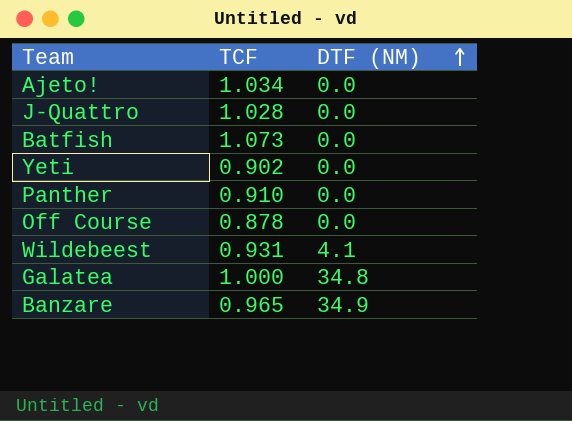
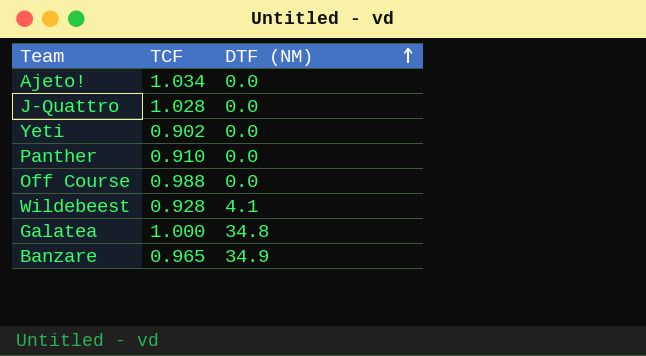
row Batfish: 1.073 | 0.0 -> none
Off Course | TCF: 0.878 -> 0.988
Wildebeest | TCF: 0.931 -> 0.928

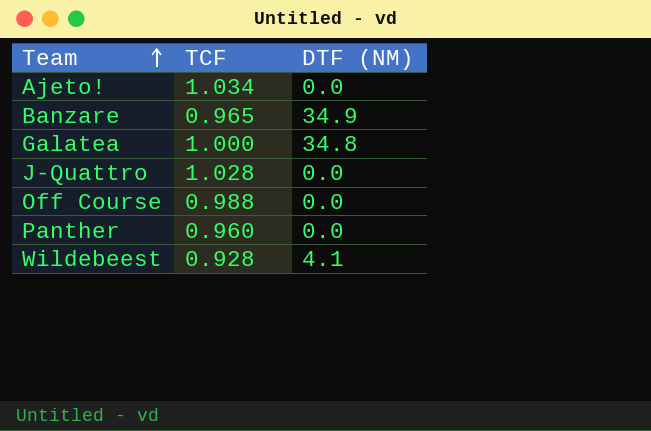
row order: DTF (NM) ascending -> Team ascending
row Yeti: 0.902 | 0.0 -> none
Panther | TCF: 0.910 -> 0.960

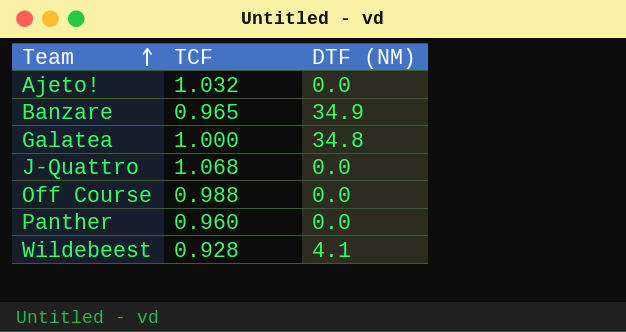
Ajeto! | TCF: 1.034 -> 1.032
J-Quattro | TCF: 1.028 -> 1.068

